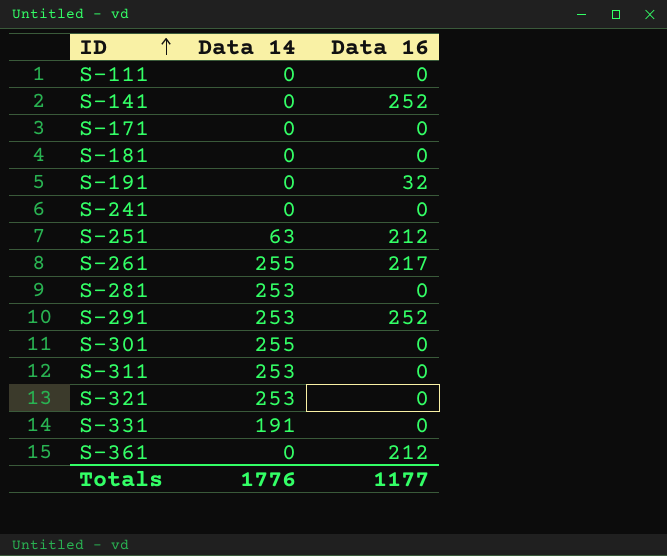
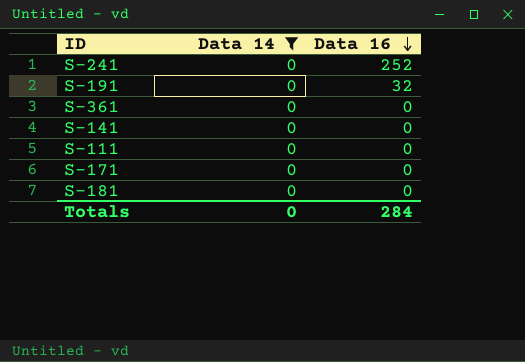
filter: none -> Data 14 = 0
row order: ID ascending -> Data 16 descending
S-241 | Data 16: 0 -> 252
S-361 | Data 16: 212 -> 0
S-141 | Data 16: 252 -> 0
Totals | Data 14: 1776 -> 0
Totals | Data 16: 1177 -> 284

